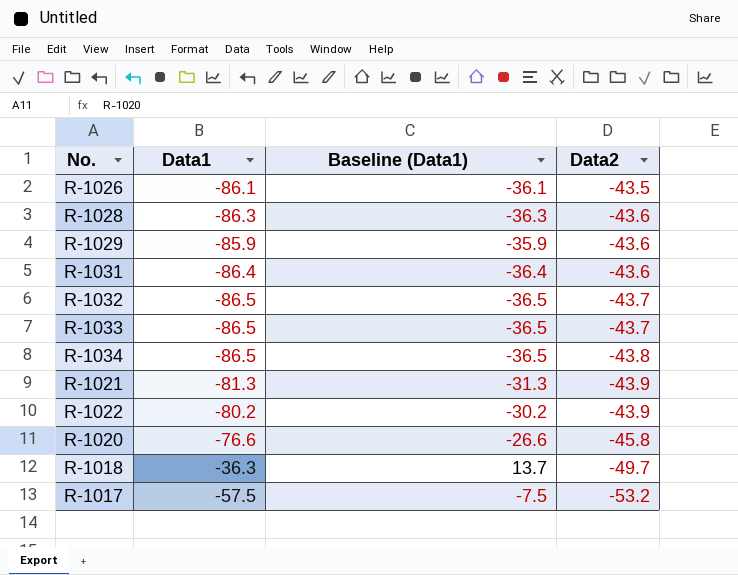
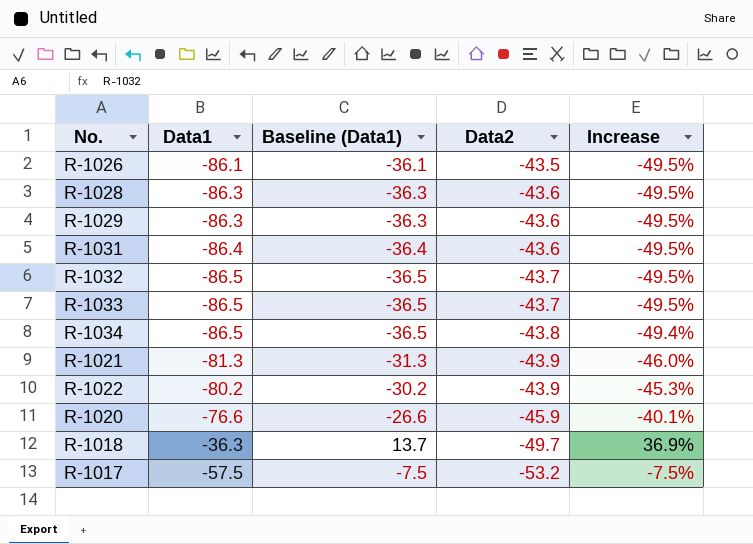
column Increase | formula: none -> ([Data2] - [Data1]) / [Data1]
R-1029 | Data1: -85.9 -> -86.3
R-1029 | Baseline (Data1): -35.9 -> -36.3
R-1020 | Data2: -45.8 -> -45.9

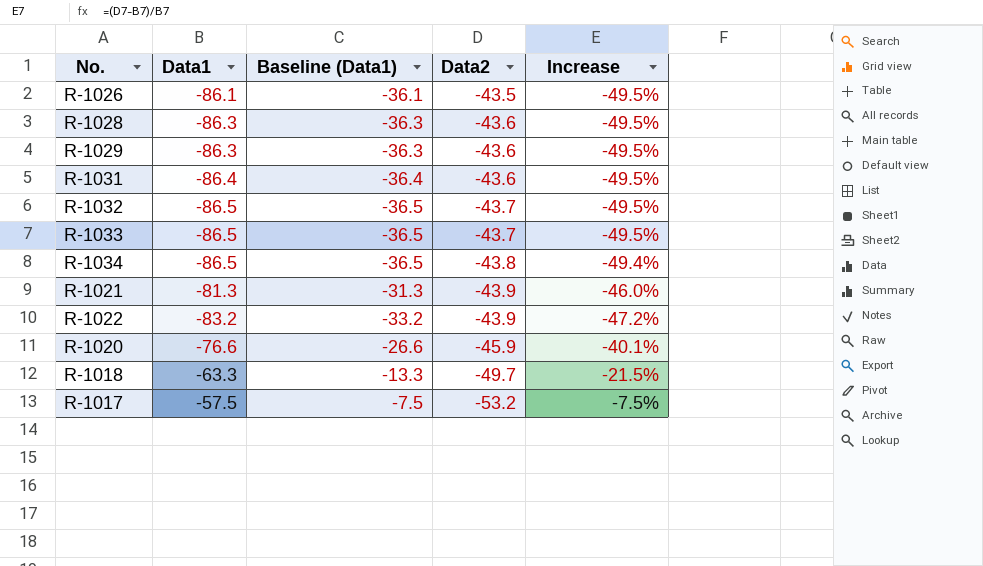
R-1022 | Data1: -80.2 -> -83.2
R-1022 | Baseline (Data1): -30.2 -> -33.2
R-1022 | Increase: -45.3% -> -47.2%
R-1018 | Data1: -36.3 -> -63.3
R-1018 | Baseline (Data1): 13.7 -> -13.3
R-1018 | Increase: 36.9% -> -21.5%

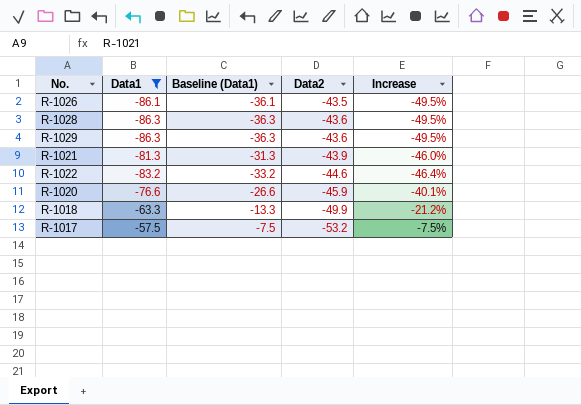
filter: none -> Data1 >= -86.3
R-1022 | Data2: -43.9 -> -44.6
R-1022 | Increase: -47.2% -> -46.4%
R-1018 | Data2: -49.7 -> -49.9
R-1018 | Increase: -21.5% -> -21.2%

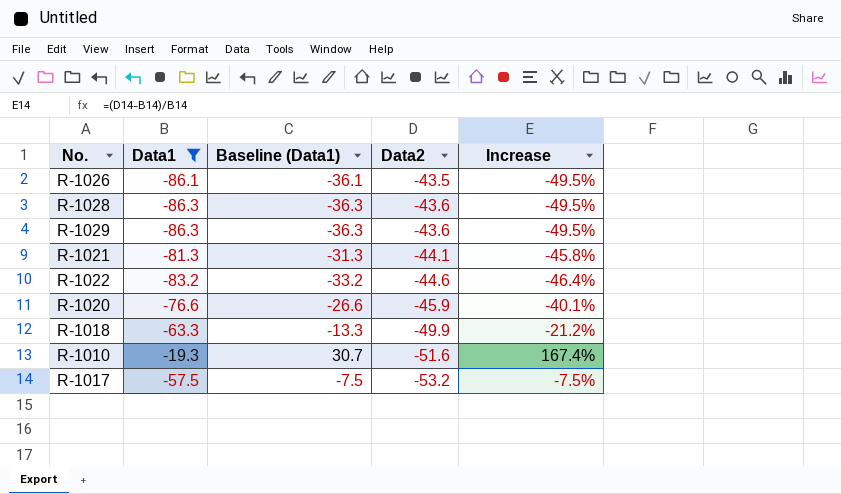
R-1021 | Data2: -43.9 -> -44.1
R-1021 | Increase: -46.0% -> -45.8%
row R-1010: none -> -19.3 | 30.7 | -51.6 | 167.4%

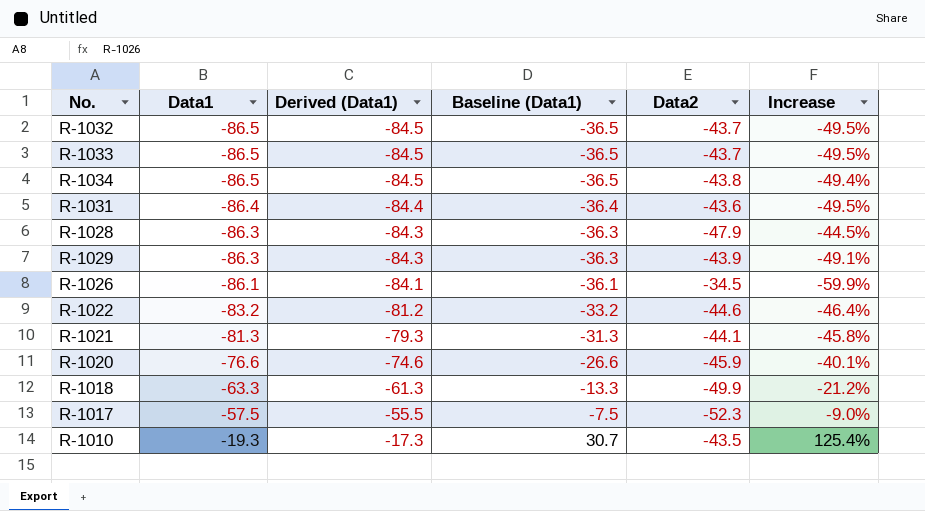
filter: Data1 >= -86.3 -> none
row order: Data2 descending -> Data1 ascending
column Derived (Data1) | formula: none -> [Data1] + 2
R-1028 | Data2: -43.6 -> -47.9
R-1028 | Increase: -49.5% -> -44.5%
R-1029 | Data2: -43.6 -> -43.9
R-1029 | Increase: -49.5% -> -49.1%
R-1026 | Data2: -43.5 -> -34.5
R-1026 | Increase: -49.5% -> -59.9%
R-1017 | Data2: -53.2 -> -52.3
R-1017 | Increase: -7.5% -> -9.0%
R-1010 | Data2: -51.6 -> -43.5
R-1010 | Increase: 167.4% -> 125.4%

